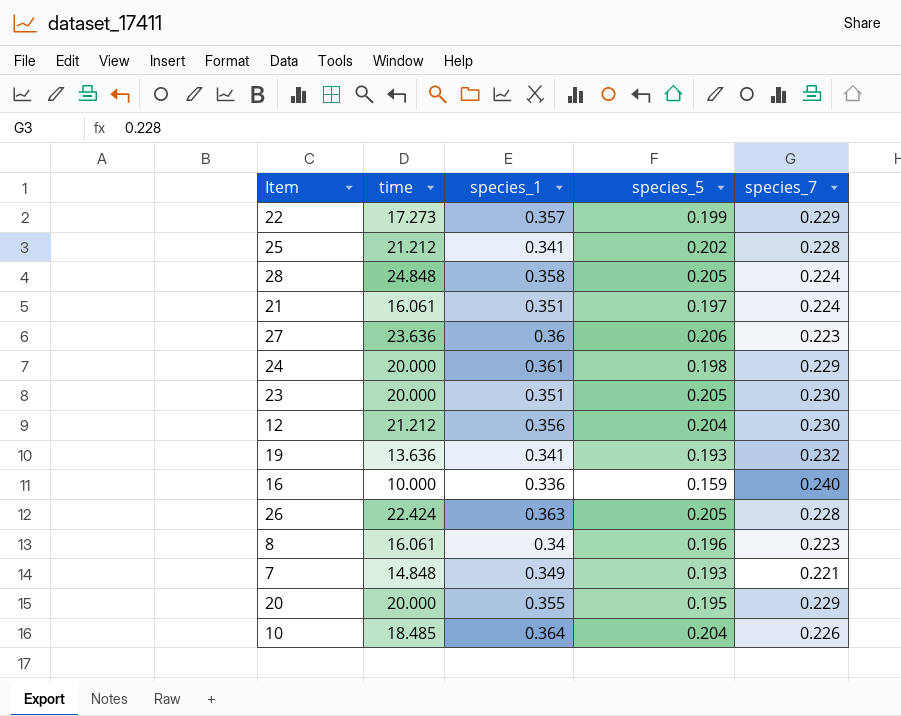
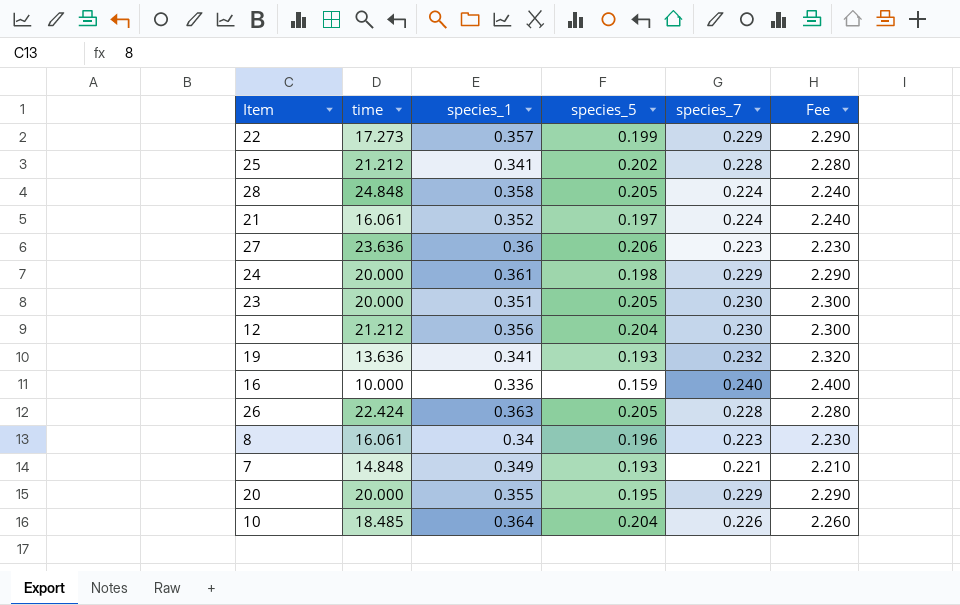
column Fee | formula: none -> [species_7] * 10
21 | species_1: 0.351 -> 0.352

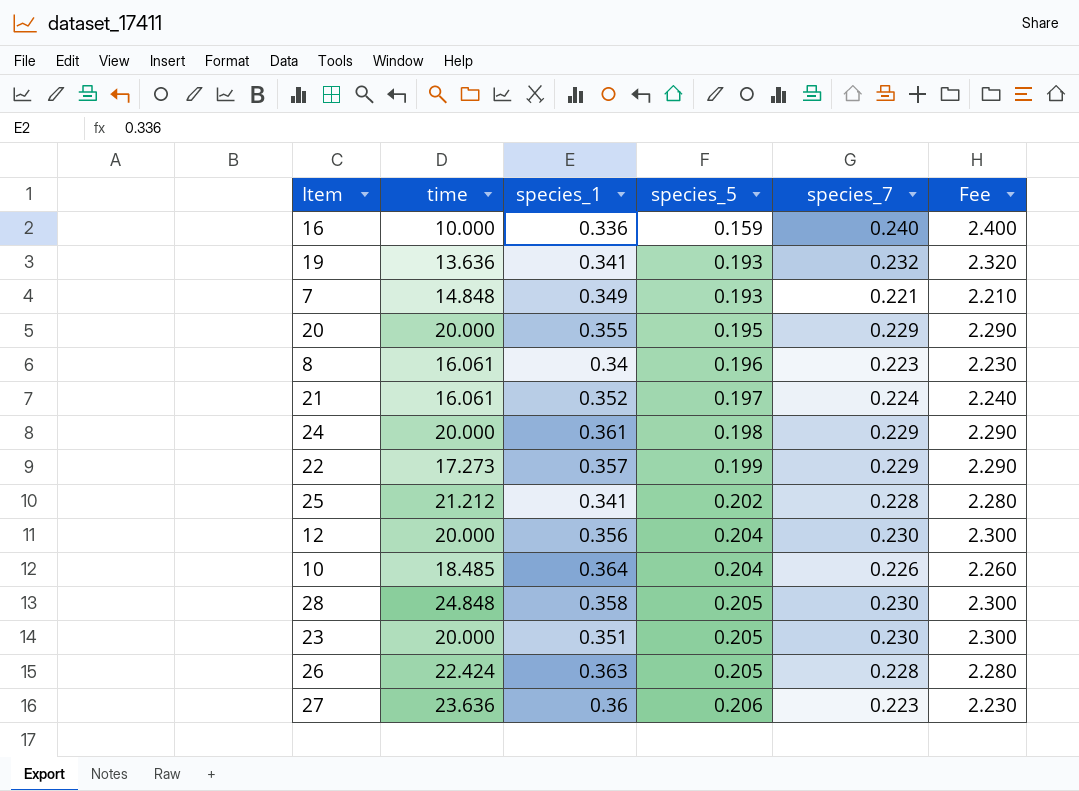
row order: none -> species_5 ascending
12 | time: 21.212 -> 20.000
28 | species_7: 0.224 -> 0.230
28 | Fee: 2.240 -> 2.300

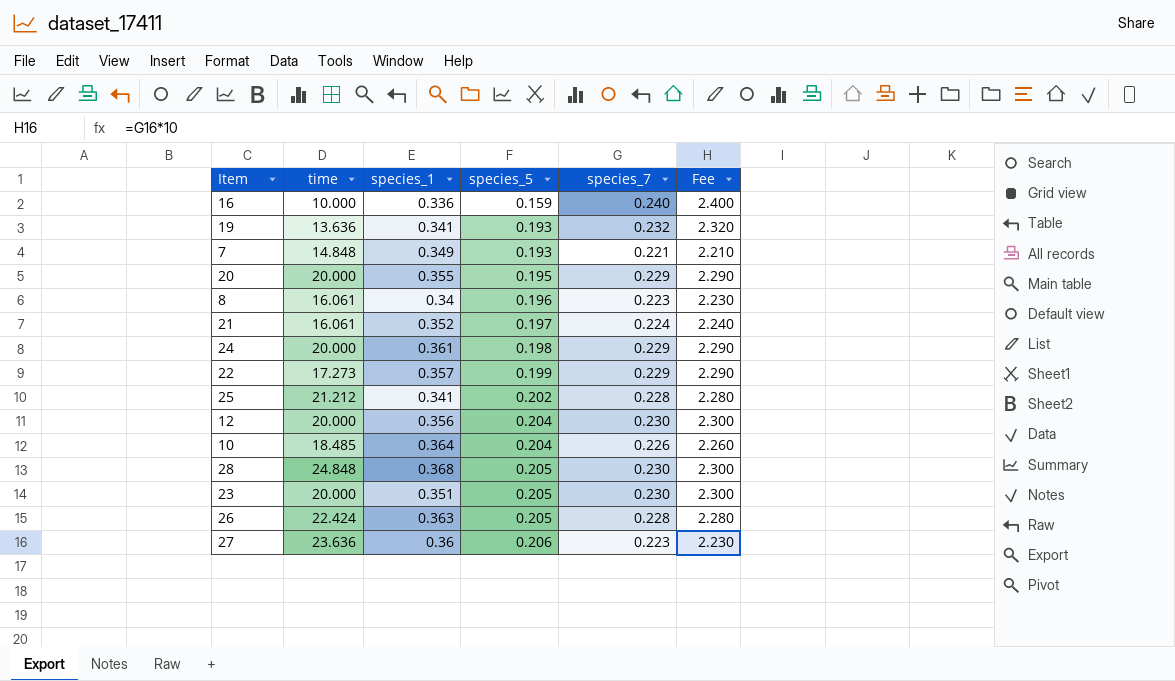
28 | species_1: 0.358 -> 0.368

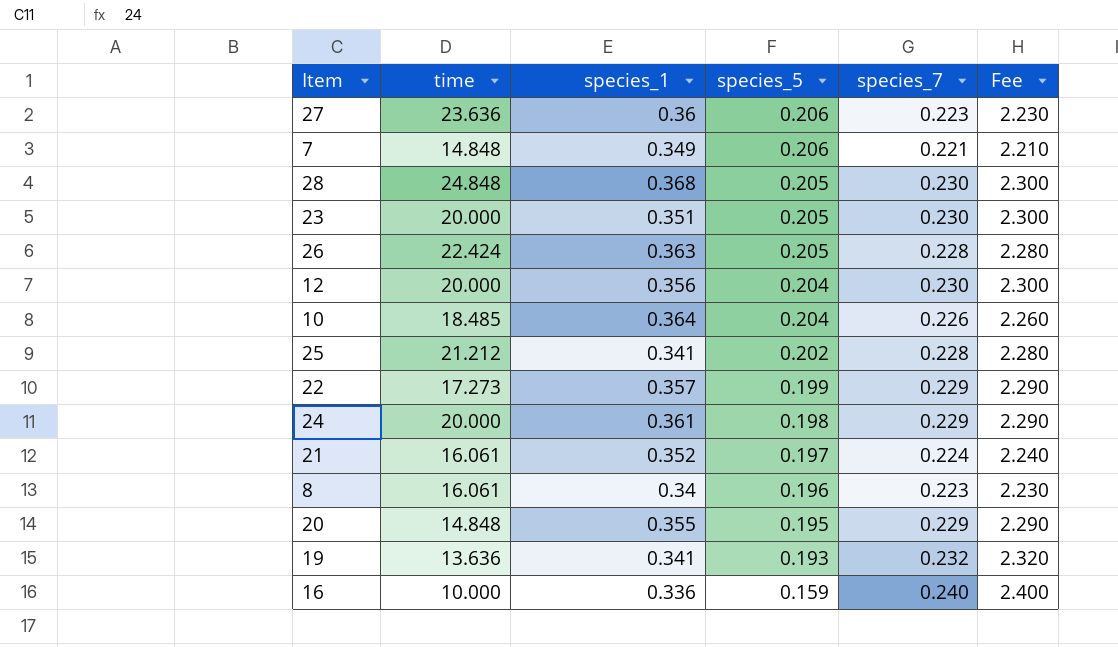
row order: species_5 ascending -> species_5 descending
7 | species_5: 0.193 -> 0.206
20 | time: 20.000 -> 14.848

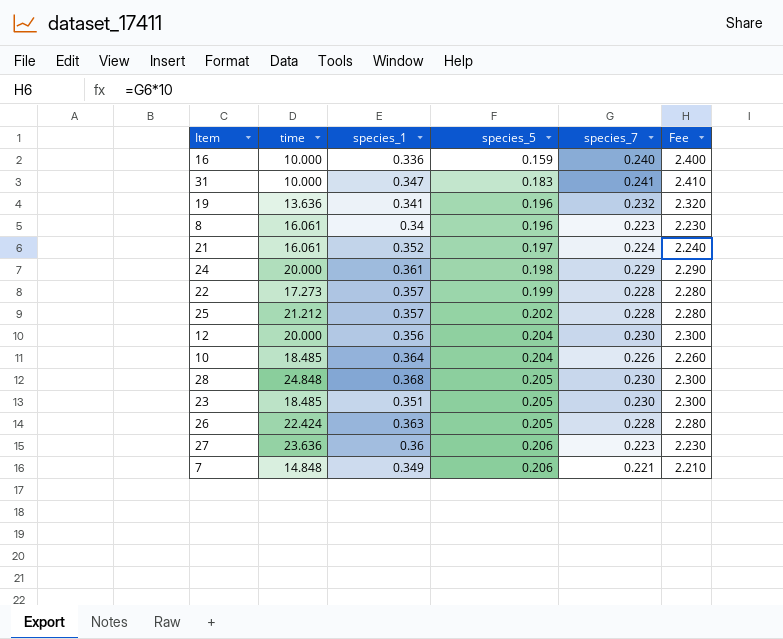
row order: species_5 descending -> species_5 ascending
row 20: 14.848 | 0.355 | 0.195 | 0.229 | 2.290 -> none
row 31: none -> 10.000 | 0.347 | 0.183 | 0.241 | 2.410
19 | species_5: 0.193 -> 0.196
22 | species_7: 0.229 -> 0.228
22 | Fee: 2.290 -> 2.280
25 | species_1: 0.341 -> 0.357
23 | time: 20.000 -> 18.485

